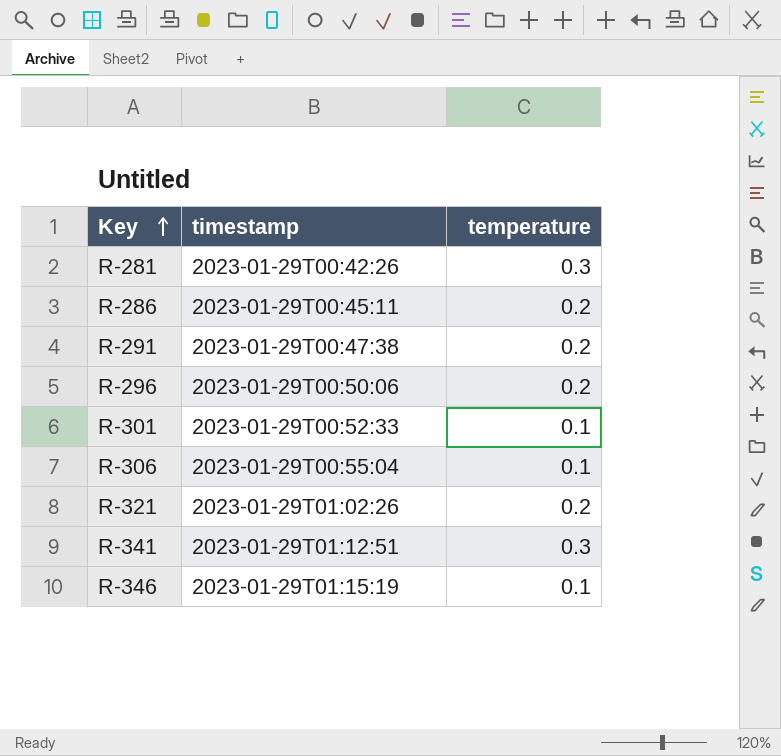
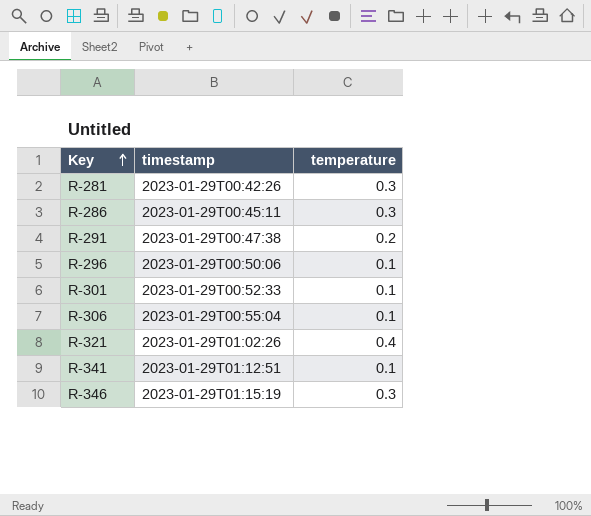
R-286 | temperature: 0.2 -> 0.3
R-296 | temperature: 0.2 -> 0.1
R-321 | temperature: 0.2 -> 0.4
R-341 | temperature: 0.3 -> 0.1
R-346 | temperature: 0.1 -> 0.3

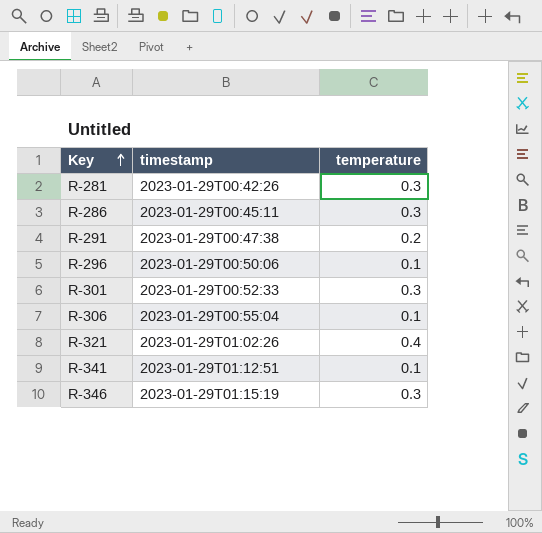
R-301 | temperature: 0.1 -> 0.3

